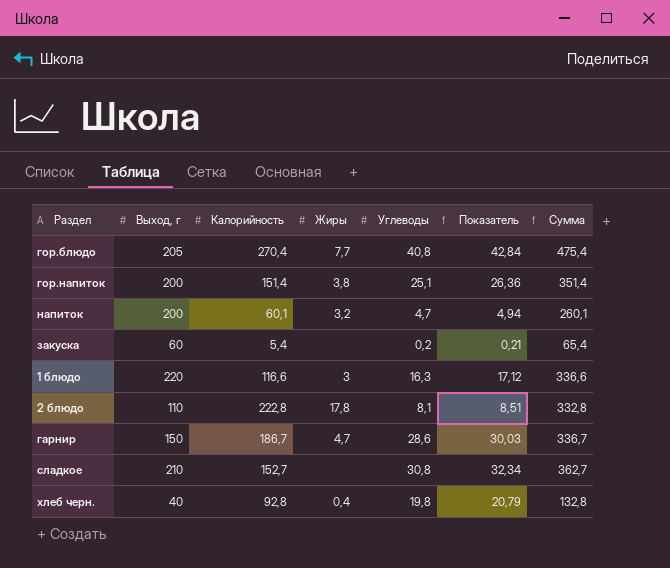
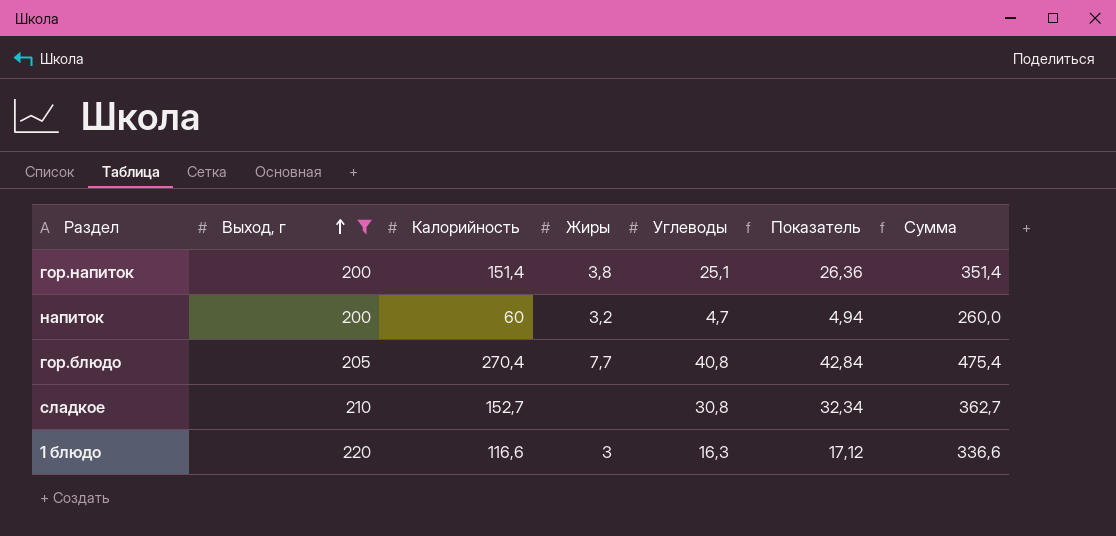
filter: none -> Выход, г >= 200
row order: none -> Выход, г ascending
напиток | Калорийность: 60,1 -> 60
напиток | Сумма: 260,1 -> 260,0

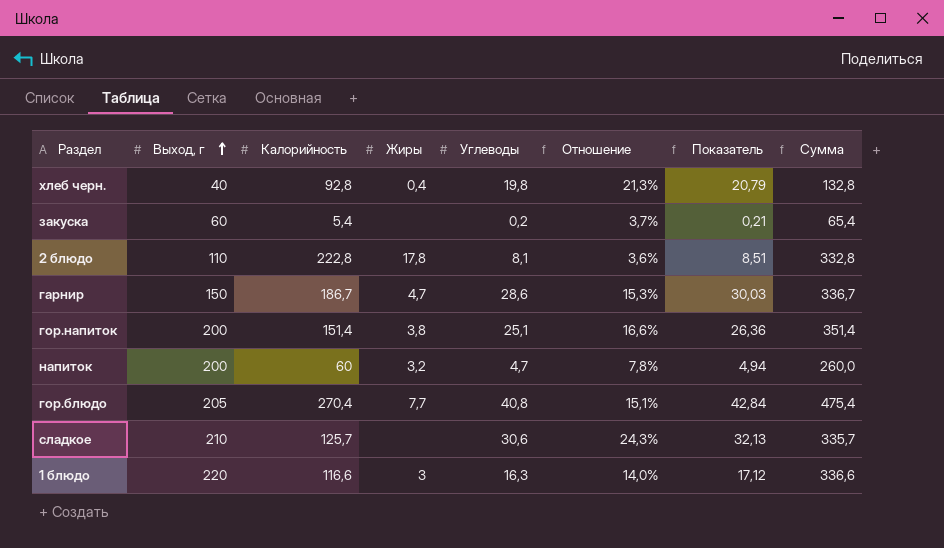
filter: Выход, г >= 200 -> none
column Отношение | formula: none -> [Углеводы] / [Калорийность]
сладкое | Калорийность: 152,7 -> 125,7
сладкое | Углеводы: 30,8 -> 30,6
сладкое | Показатель: 32,34 -> 32,13
сладкое | Сумма: 362,7 -> 335,7

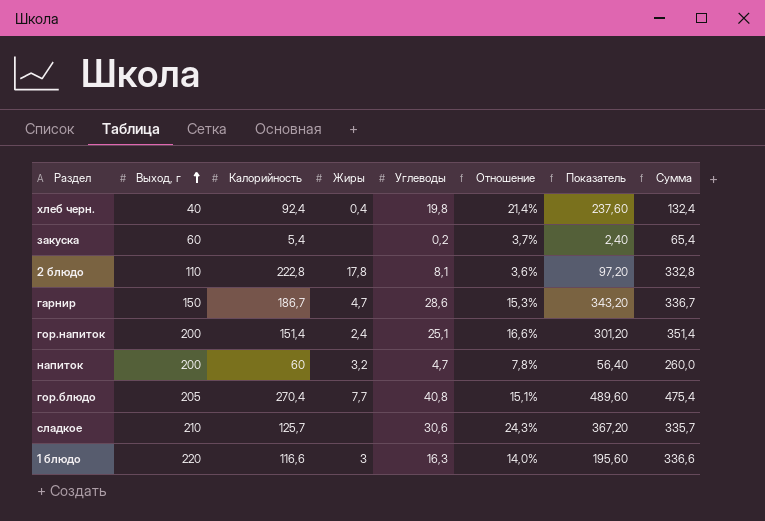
column Показатель | formula: [Углеводы] * 1,05 -> [Углеводы] * 12
хлеб черн. | Калорийность: 92,8 -> 92,4
хлеб черн. | Отношение: 21,3% -> 21,4%
хлеб черн. | Сумма: 132,8 -> 132,4
гор.напиток | Жиры: 3,8 -> 2,4

